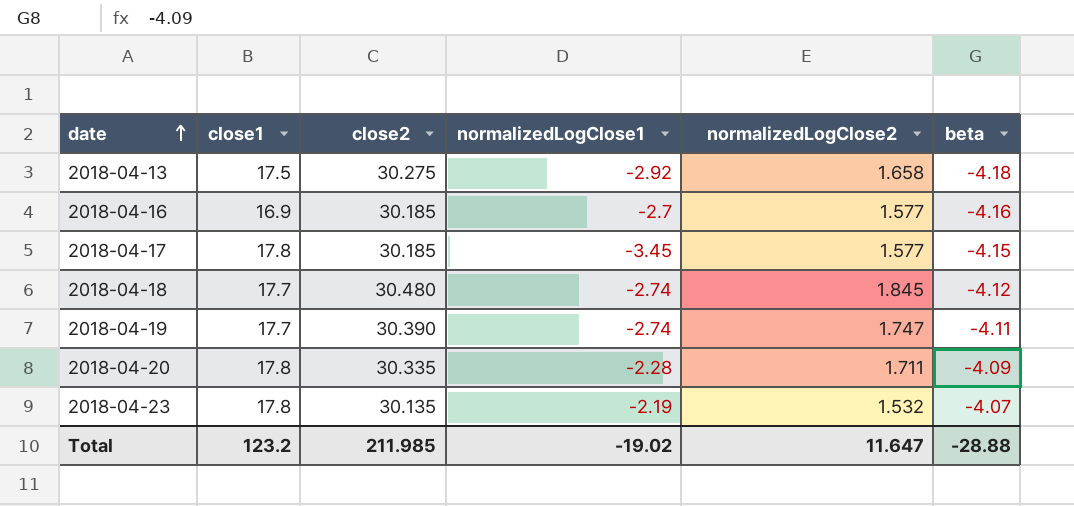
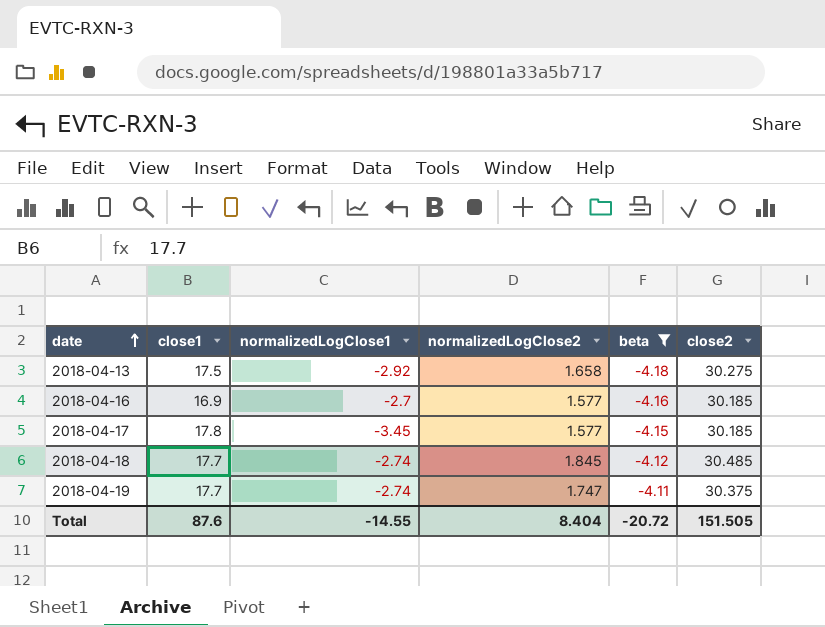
filter: none -> beta <= -4.11
column close2 | position: 3 -> 6
2018-04-18 | close2: 30.480 -> 30.485
2018-04-19 | close2: 30.390 -> 30.375
Total | close1: 123.2 -> 87.6
Total | normalizedLogClose1: -19.02 -> -14.55
Total | normalizedLogClose2: 11.647 -> 8.404
Total | beta: -28.88 -> -20.72
Total | close2: 211.985 -> 151.505

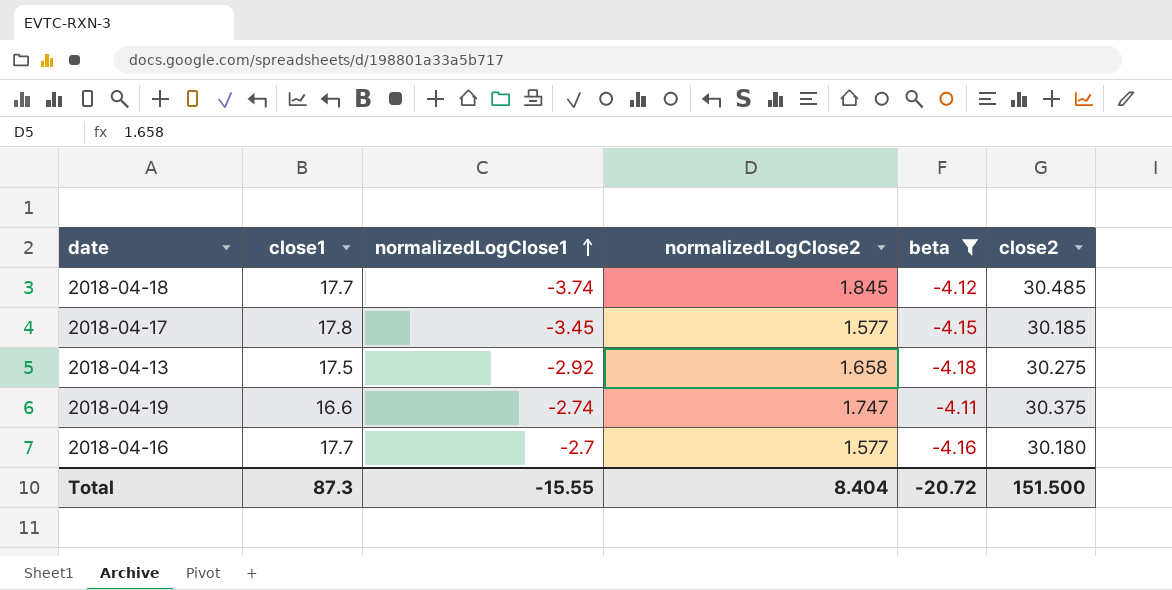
row order: date ascending -> normalizedLogClose1 ascending
2018-04-18 | normalizedLogClose1: -2.74 -> -3.74
2018-04-19 | close1: 17.7 -> 16.6
2018-04-16 | close1: 16.9 -> 17.7
2018-04-16 | close2: 30.185 -> 30.180
Total | close1: 87.6 -> 87.3
Total | normalizedLogClose1: -14.55 -> -15.55
Total | close2: 151.505 -> 151.500

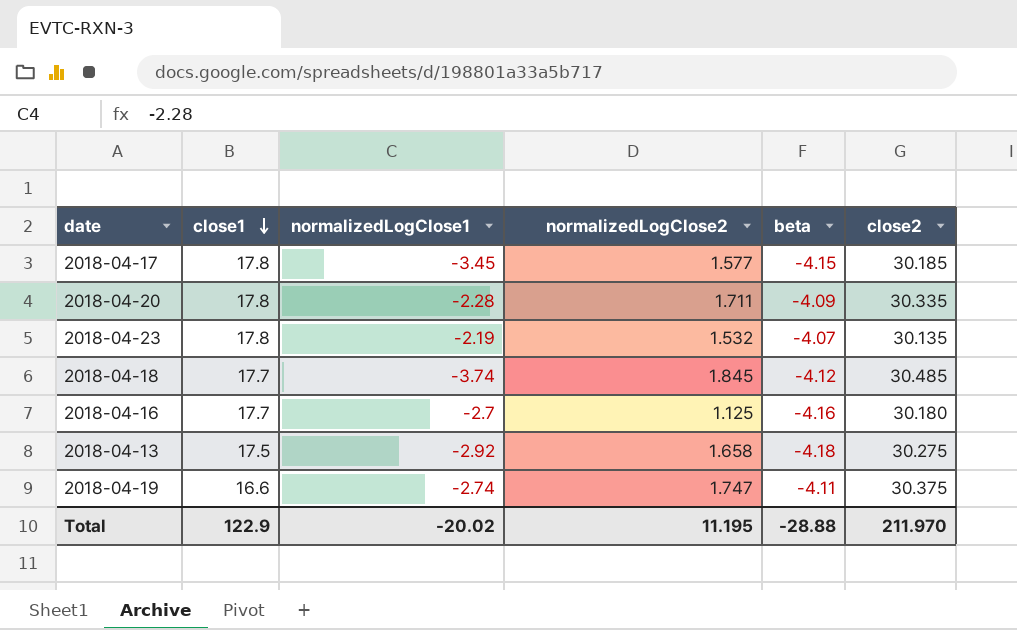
filter: beta <= -4.11 -> none
row order: normalizedLogClose1 ascending -> close1 descending
2018-04-16 | normalizedLogClose2: 1.577 -> 1.125
Total | close1: 87.3 -> 122.9
Total | normalizedLogClose1: -15.55 -> -20.02
Total | normalizedLogClose2: 8.404 -> 11.195
Total | beta: -20.72 -> -28.88
Total | close2: 151.500 -> 211.970

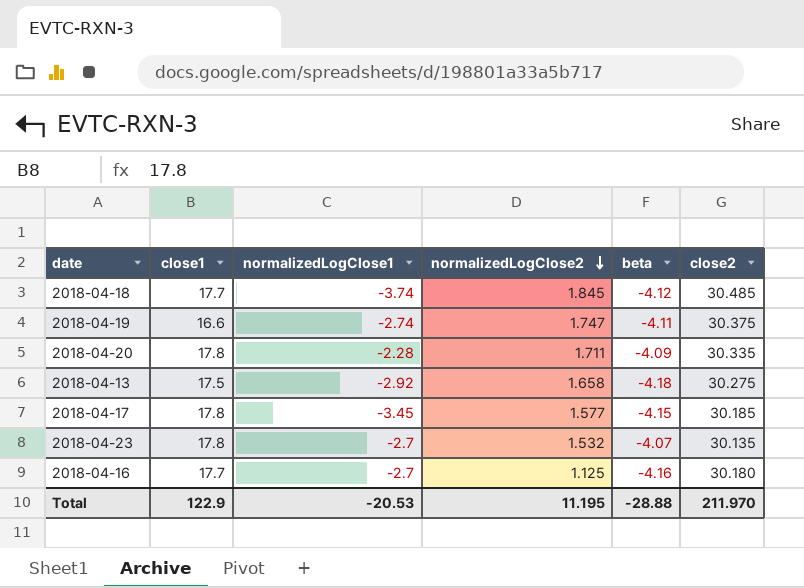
row order: close1 descending -> normalizedLogClose2 descending
2018-04-23 | normalizedLogClose1: -2.19 -> -2.7
Total | normalizedLogClose1: -20.02 -> -20.53

